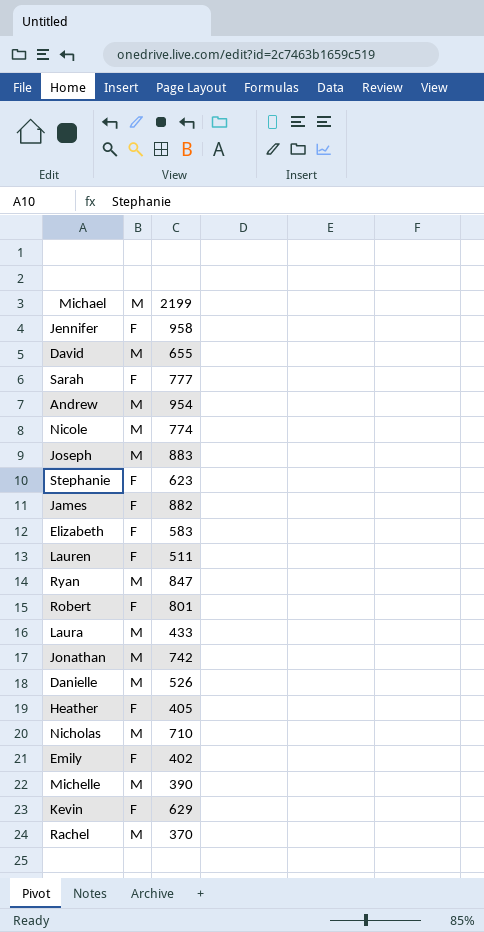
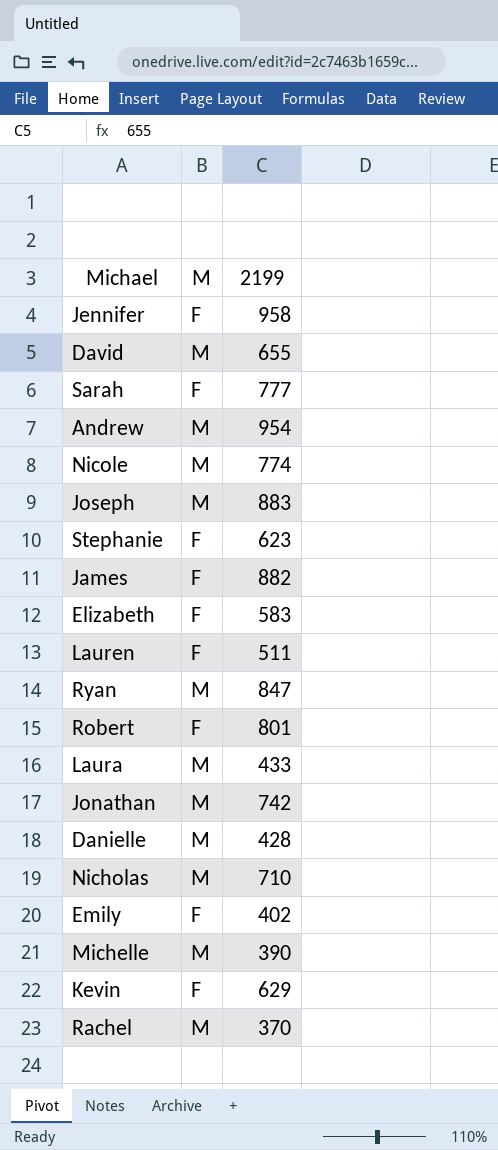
row Heather: F | 405 -> none
Danielle | 2199: 526 -> 428

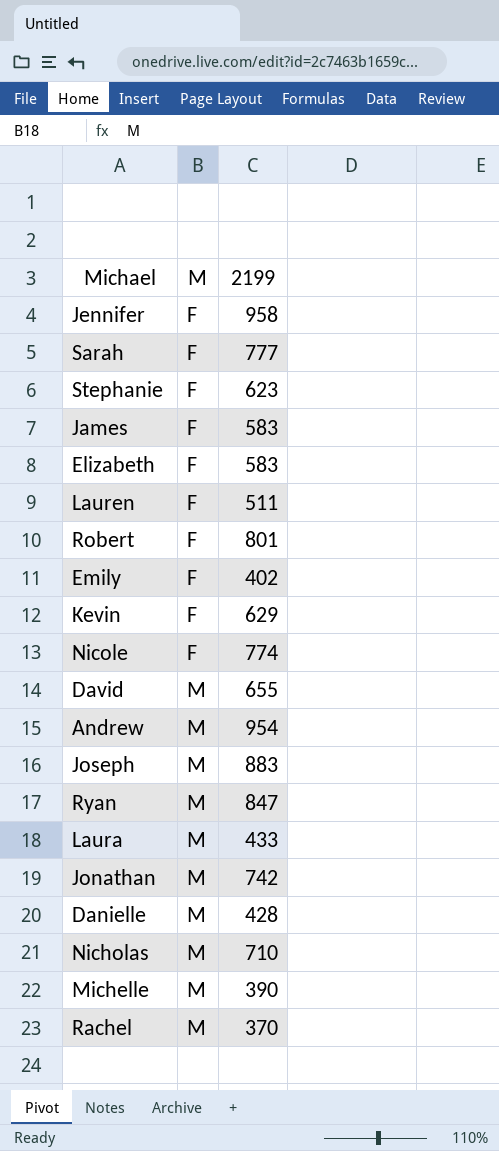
row order: none -> M ascending
James | 2199: 882 -> 583
Nicole | M: M -> F

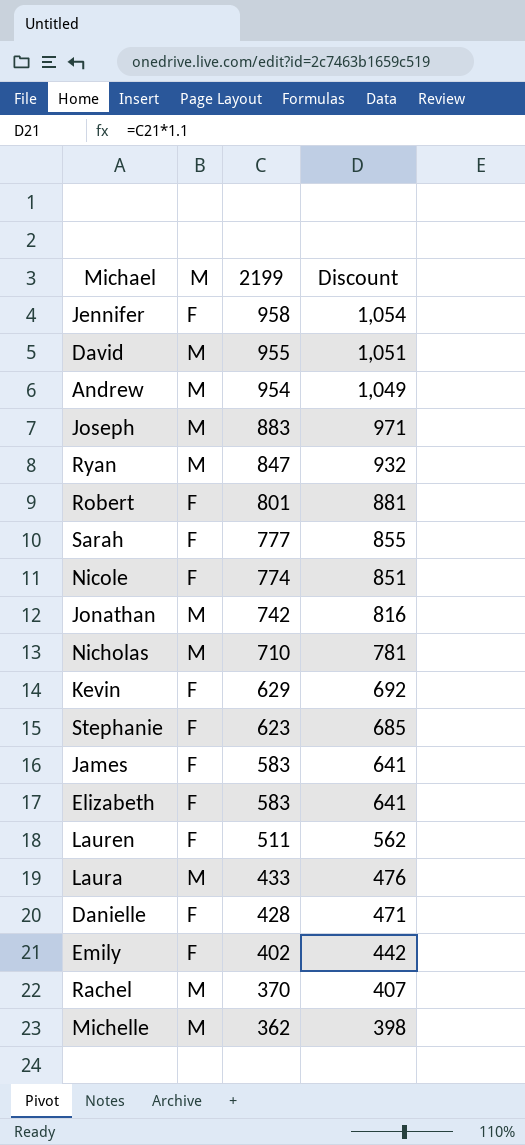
row order: M ascending -> 2199 descending
column Discount | formula: none -> [2199] * 1.1
David | 2199: 655 -> 955
Danielle | M: M -> F
Michelle | 2199: 390 -> 362

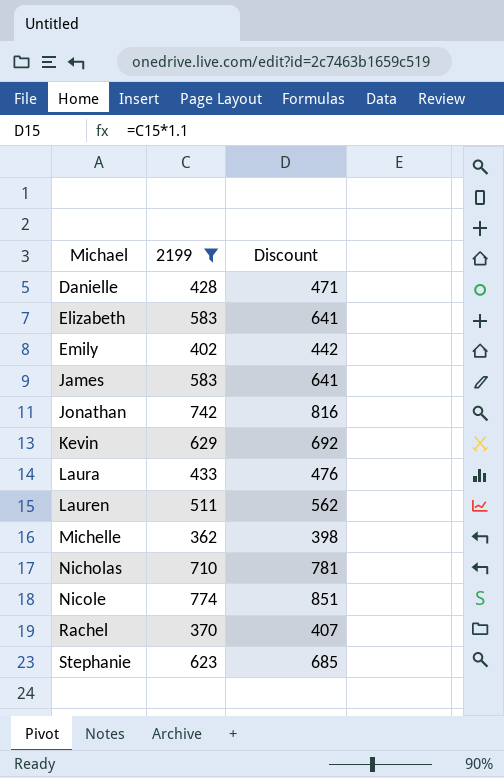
filter: none -> 2199 <= 774
row order: 2199 descending -> Michael ascending
column M | position: 2 -> none

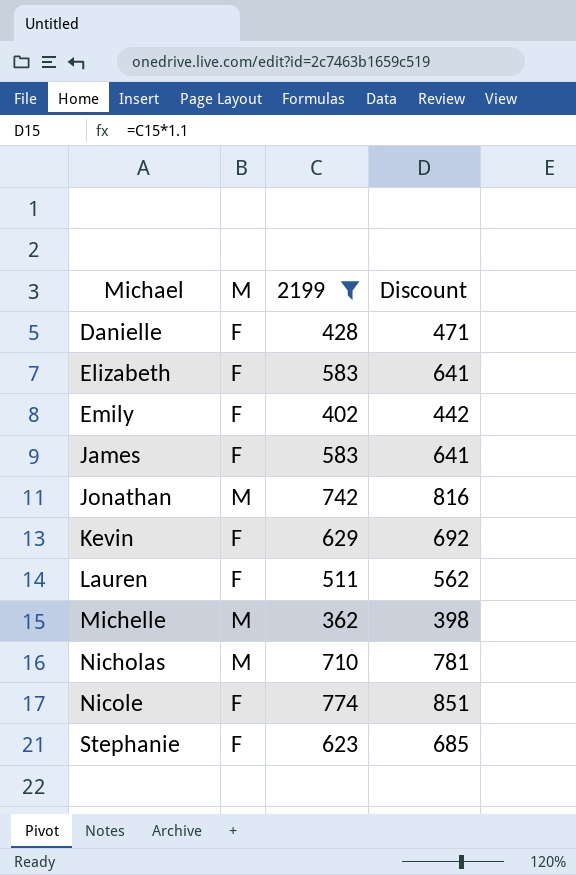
column M | position: none -> 2
row Laura: 433 | 476 -> none
row Rachel: 370 | 407 -> none

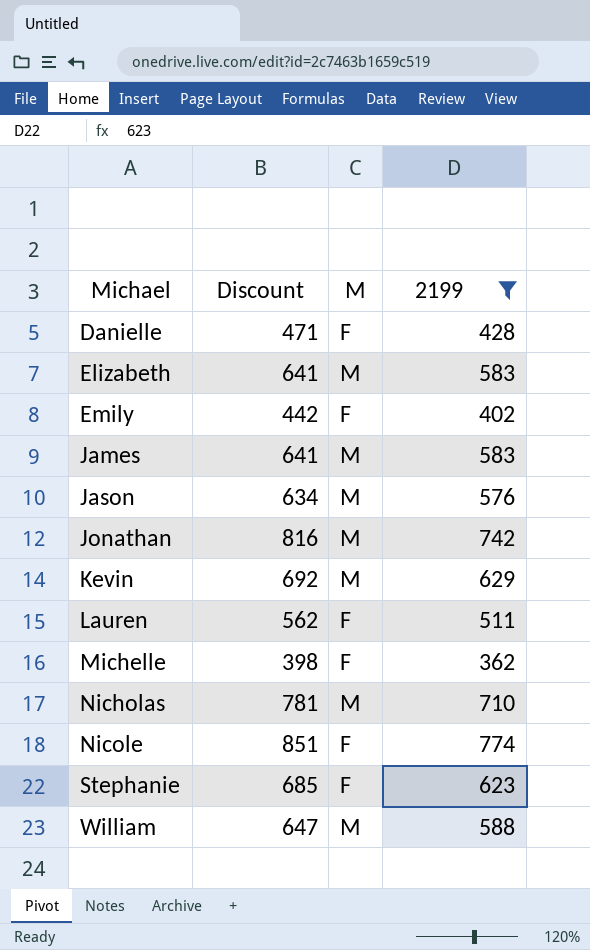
column Discount | position: 4 -> 2
Elizabeth | M: F -> M
James | M: F -> M
row Jason: none -> 634 | M | 576
Kevin | M: F -> M
Michelle | M: M -> F
row William: none -> 647 | M | 588

